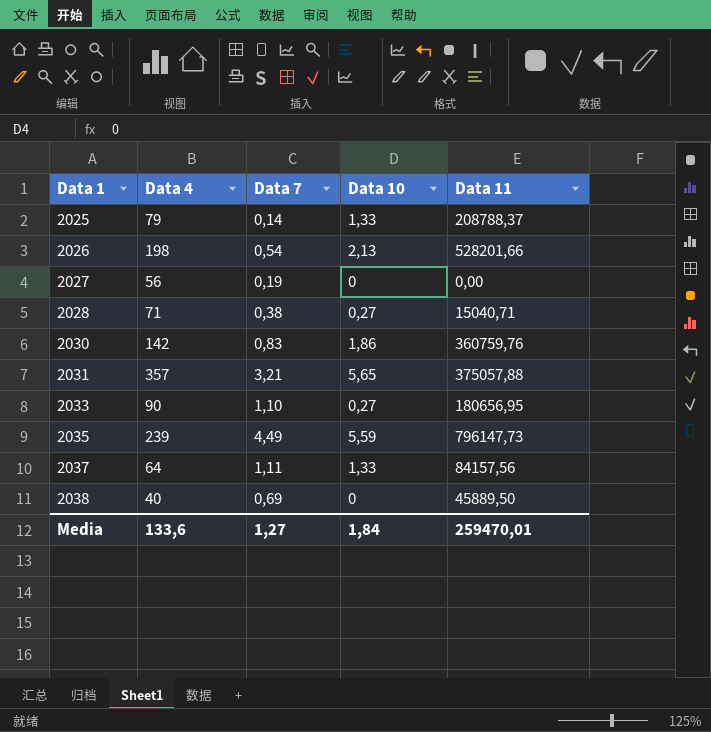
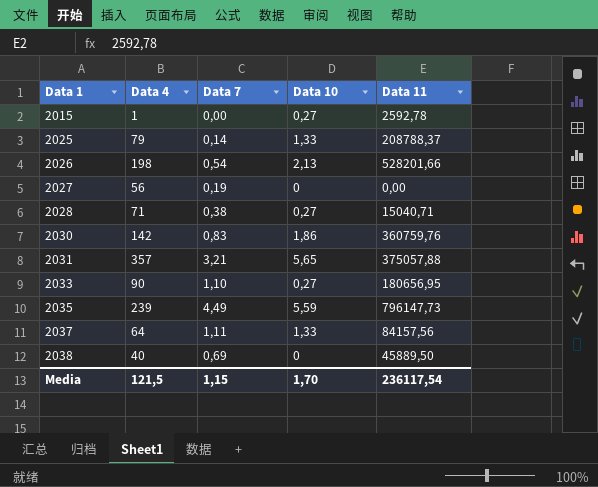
row 2015: none -> 1 | 0,00 | 0,27 | 2592,78
Media | Data 4: 133,6 -> 121,5
Media | Data 7: 1,27 -> 1,15
Media | Data 10: 1,84 -> 1,70
Media | Data 11: 259470,01 -> 236117,54

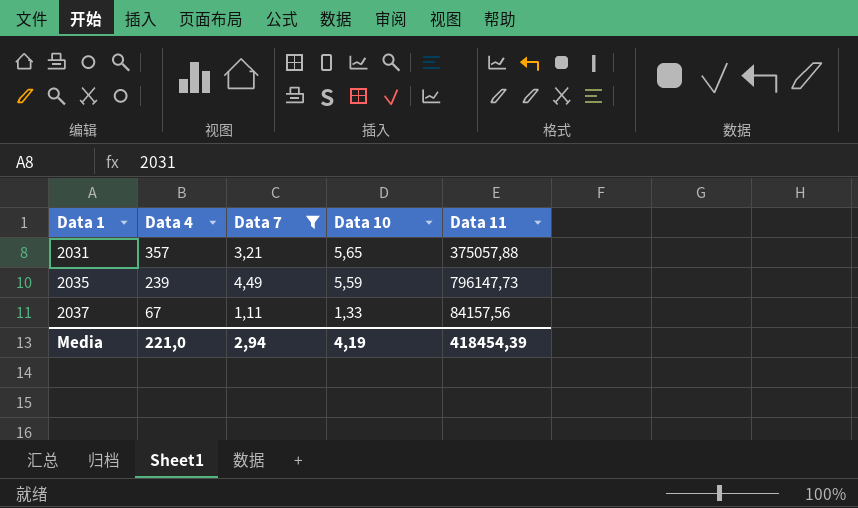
filter: none -> Data 7 >= 1,11
2037 | Data 4: 64 -> 67
Media | Data 4: 121,5 -> 221,0
Media | Data 7: 1,15 -> 2,94
Media | Data 10: 1,70 -> 4,19
Media | Data 11: 236117,54 -> 418454,39

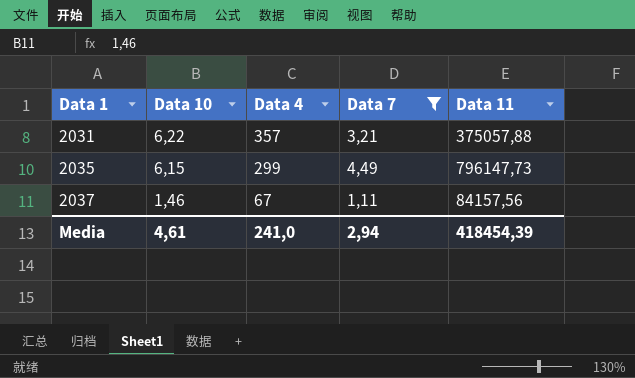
column Data 10 | position: 4 -> 2
2031 | Data 10: 5,65 -> 6,22
2035 | Data 10: 5,59 -> 6,15
2035 | Data 4: 239 -> 299
2037 | Data 10: 1,33 -> 1,46
Media | Data 10: 4,19 -> 4,61
Media | Data 4: 221,0 -> 241,0

